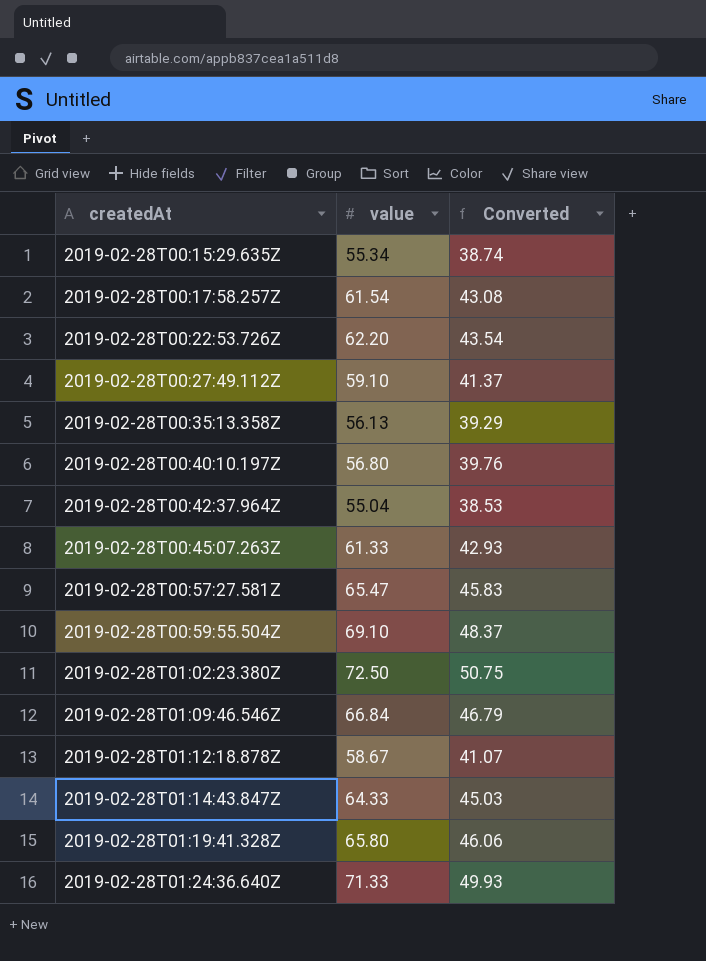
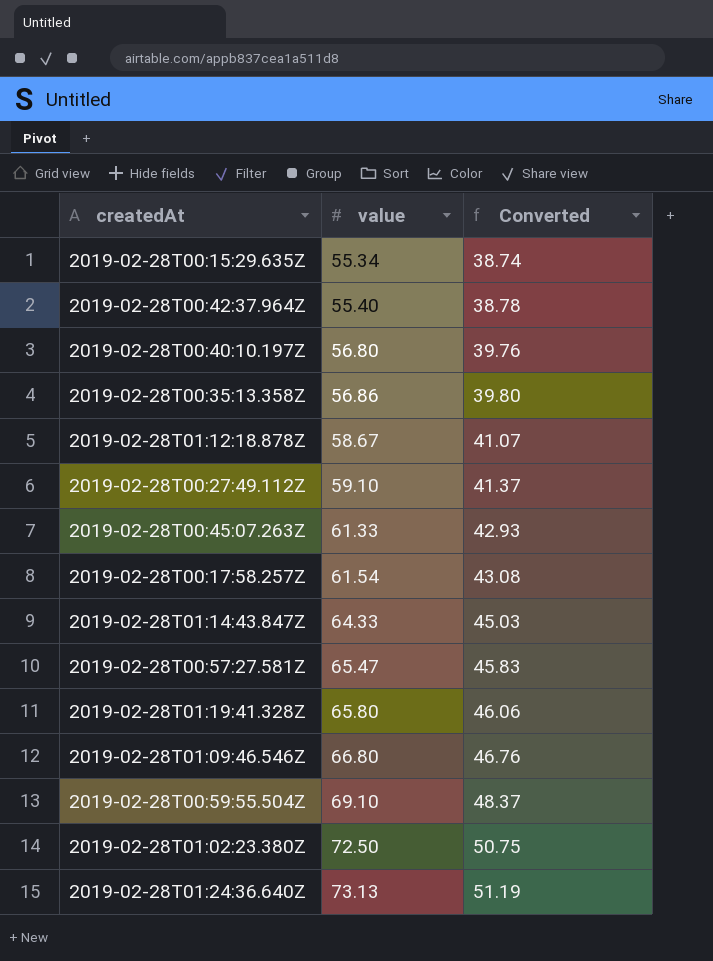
row order: createdAt ascending -> value ascending
row 2019-02-28T00:22:53.726Z: 62.20 | 43.54 -> none
2019-02-28T00:42:37.964Z | value: 55.04 -> 55.40
2019-02-28T00:42:37.964Z | Converted: 38.53 -> 38.78
2019-02-28T00:35:13.358Z | value: 56.13 -> 56.86
2019-02-28T00:35:13.358Z | Converted: 39.29 -> 39.80
2019-02-28T01:09:46.546Z | value: 66.84 -> 66.80
2019-02-28T01:09:46.546Z | Converted: 46.79 -> 46.76
2019-02-28T01:24:36.640Z | value: 71.33 -> 73.13
2019-02-28T01:24:36.640Z | Converted: 49.93 -> 51.19

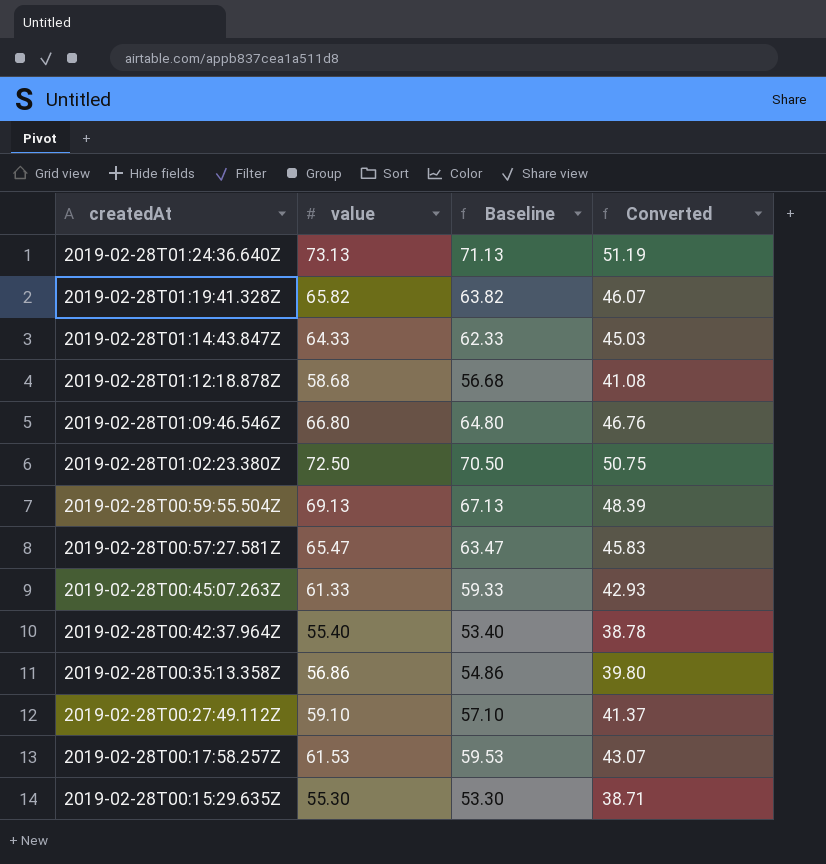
row order: value ascending -> createdAt descending
column Baseline | formula: none -> [value] - 2
row 2019-02-28T00:40:10.197Z: 56.80 | 39.76 -> none
2019-02-28T01:19:41.328Z | value: 65.80 -> 65.82
2019-02-28T01:19:41.328Z | Converted: 46.06 -> 46.07
2019-02-28T01:12:18.878Z | value: 58.67 -> 58.68
2019-02-28T01:12:18.878Z | Converted: 41.07 -> 41.08
2019-02-28T00:59:55.504Z | value: 69.10 -> 69.13
2019-02-28T00:59:55.504Z | Converted: 48.37 -> 48.39
2019-02-28T00:17:58.257Z | value: 61.54 -> 61.53
2019-02-28T00:17:58.257Z | Converted: 43.08 -> 43.07
2019-02-28T00:15:29.635Z | value: 55.34 -> 55.30
2019-02-28T00:15:29.635Z | Converted: 38.74 -> 38.71

